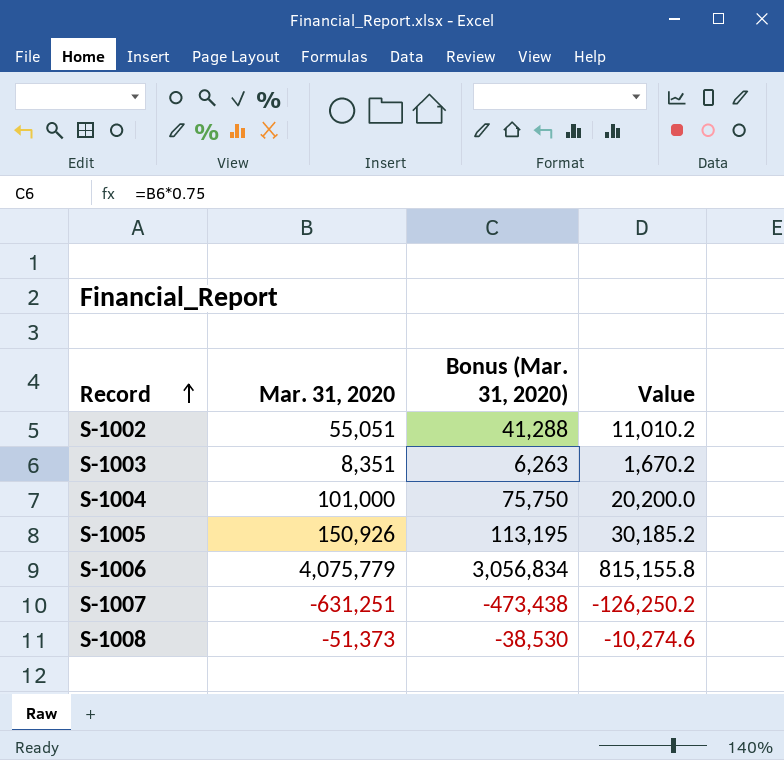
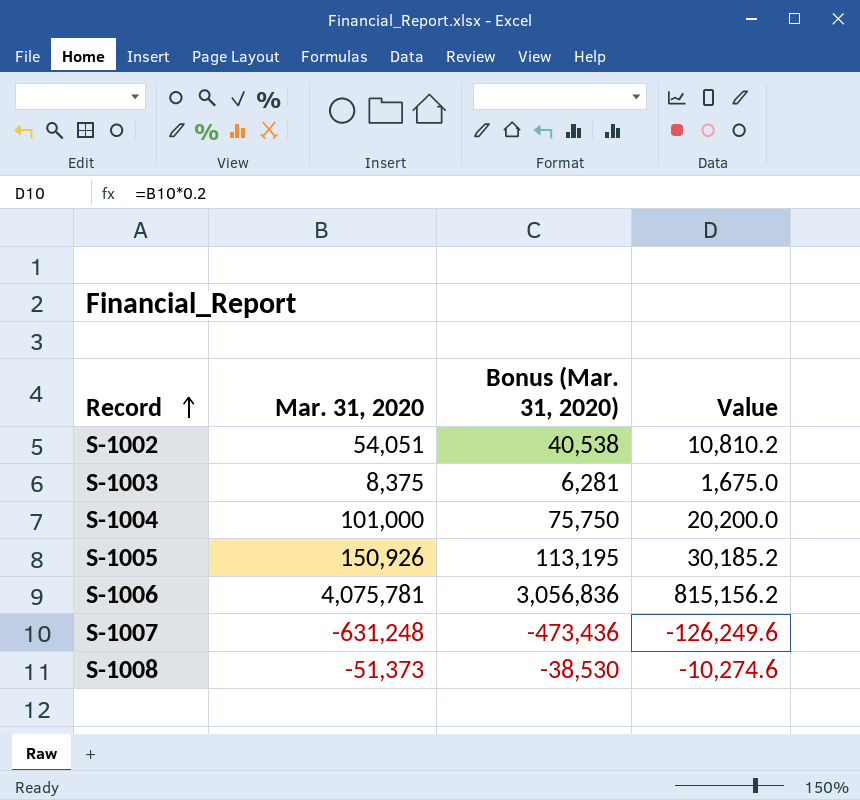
S-1002 | Mar. 31, 2020: 55,051 -> 54,051
S-1002 | Bonus (Mar. 31, 2020): 41,288 -> 40,538
S-1002 | Value: 11,010.2 -> 10,810.2
S-1003 | Mar. 31, 2020: 8,351 -> 8,375
S-1003 | Bonus (Mar. 31, 2020): 6,263 -> 6,281
S-1003 | Value: 1,670.2 -> 1,675.0
S-1006 | Mar. 31, 2020: 4,075,779 -> 4,075,781
S-1006 | Bonus (Mar. 31, 2020): 3,056,834 -> 3,056,836
S-1006 | Value: 815,155.8 -> 815,156.2
S-1007 | Mar. 31, 2020: -631,251 -> -631,248
S-1007 | Bonus (Mar. 31, 2020): -473,438 -> -473,436
S-1007 | Value: -126,250.2 -> -126,249.6

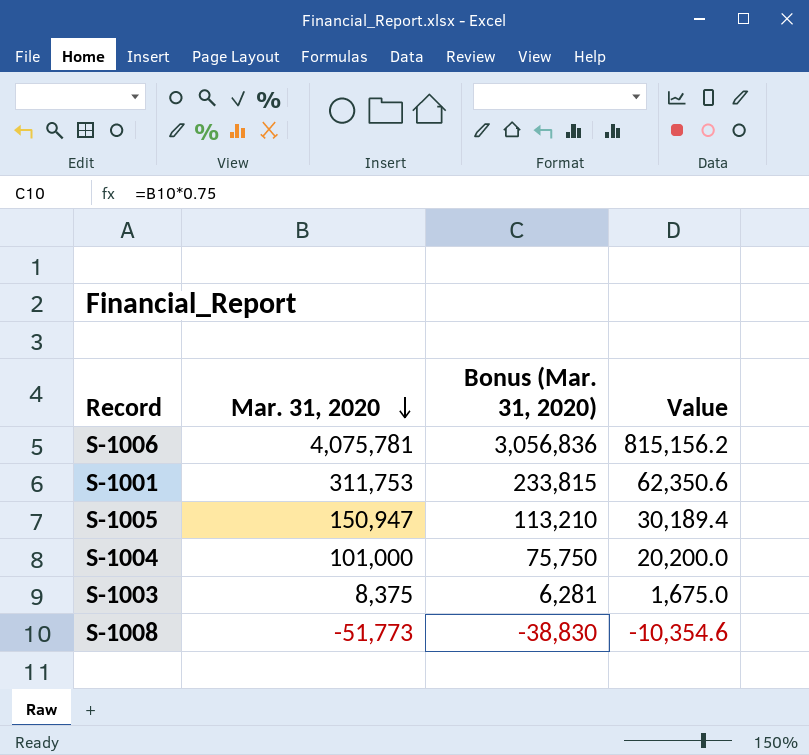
row order: Record ascending -> Mar. 31, 2020 descending
row S-1002: 54,051 | 40,538 | 10,810.2 -> none
row S-1007: -631,248 | -473,436 | -126,249.6 -> none
row S-1001: none -> 311,753 | 233,815 | 62,350.6
S-1005 | Mar. 31, 2020: 150,926 -> 150,947
S-1005 | Bonus (Mar. 31, 2020): 113,195 -> 113,210
S-1005 | Value: 30,185.2 -> 30,189.4
S-1008 | Mar. 31, 2020: -51,373 -> -51,773
S-1008 | Bonus (Mar. 31, 2020): -38,530 -> -38,830
S-1008 | Value: -10,274.6 -> -10,354.6

